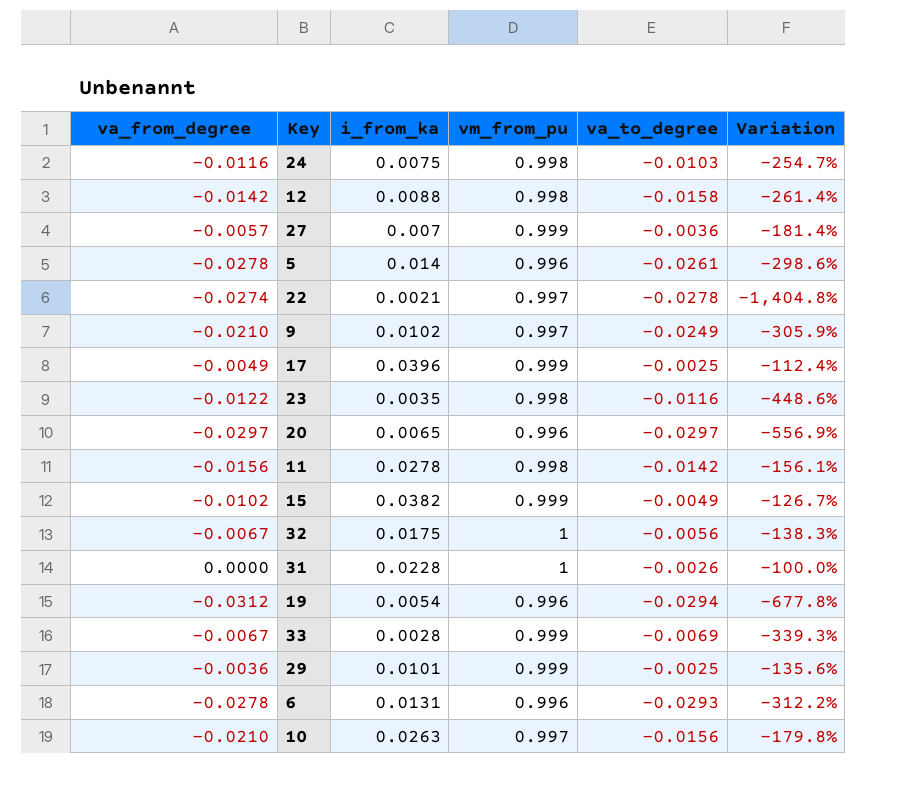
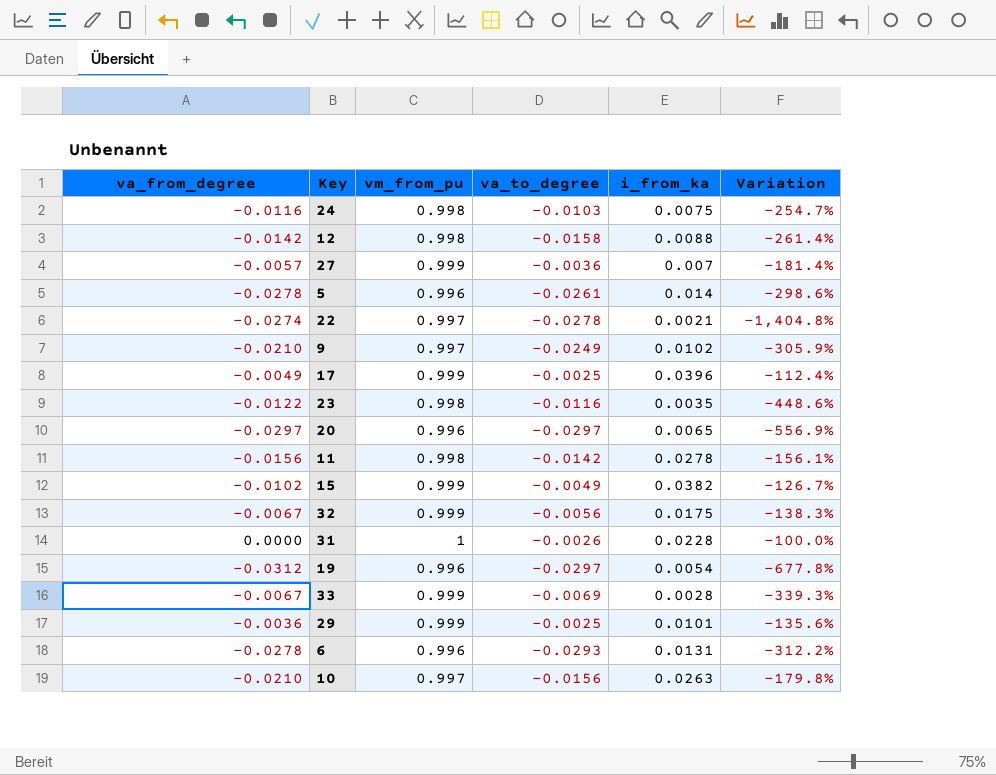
column i_from_ka | position: 3 -> 5
32 | vm_from_pu: 1 -> 0.999
19 | va_to_degree: -0.0294 -> -0.0297

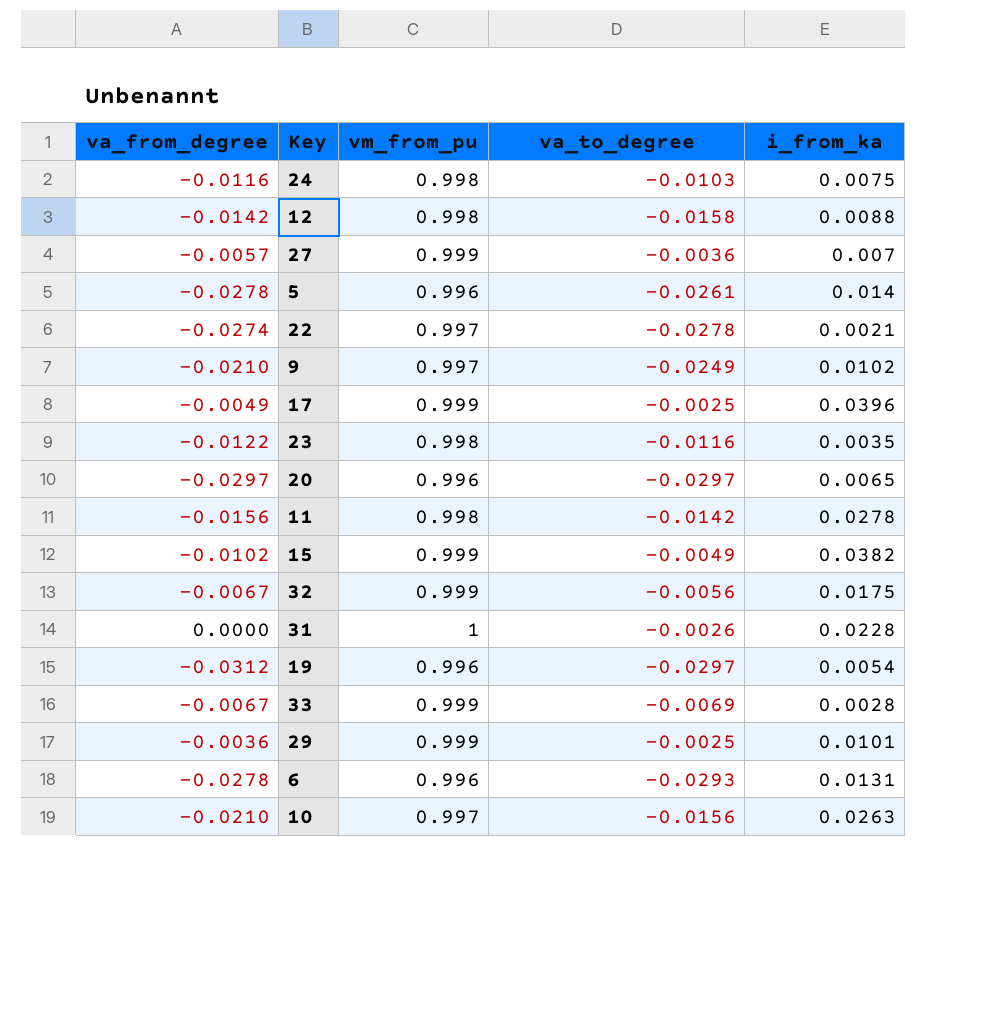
column Variation | formula: ([va_from_degree] - [i_from_ka]) / [i_from_ka] -> none

